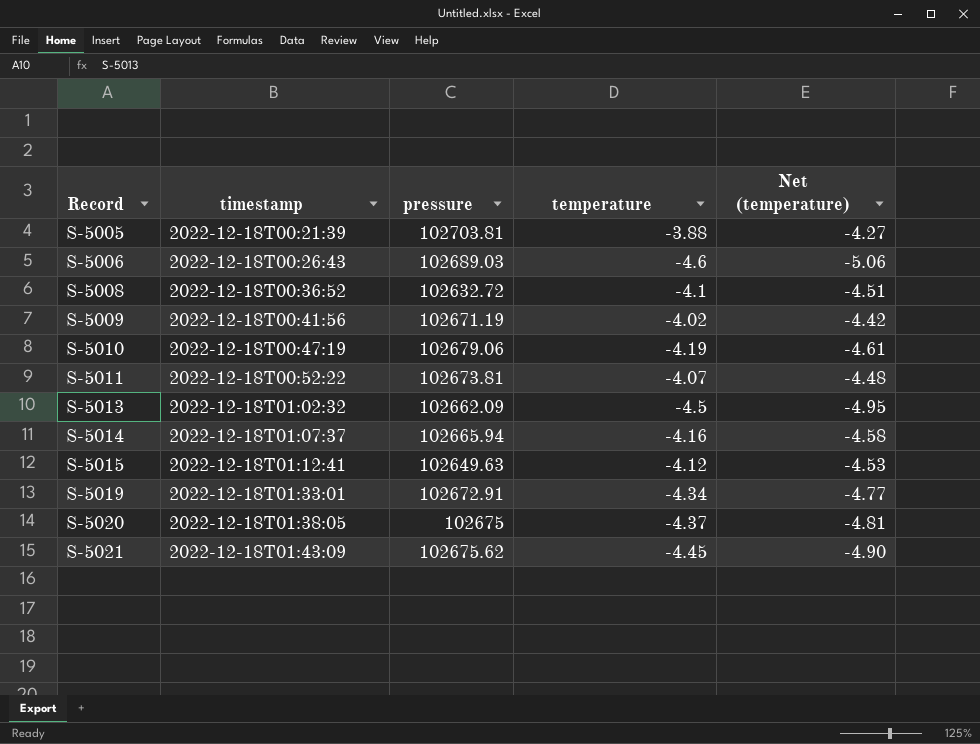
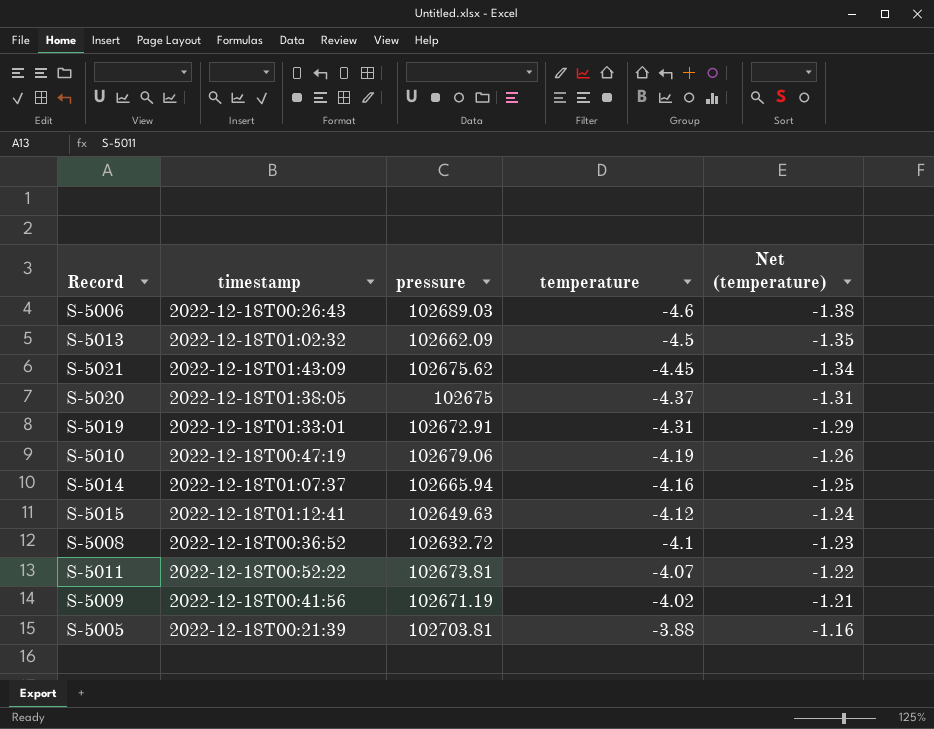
row order: Record ascending -> temperature ascending
column Net (temperature) | formula: [temperature] * 1.1 -> [temperature] * 0.3
S-5019 | temperature: -4.34 -> -4.31

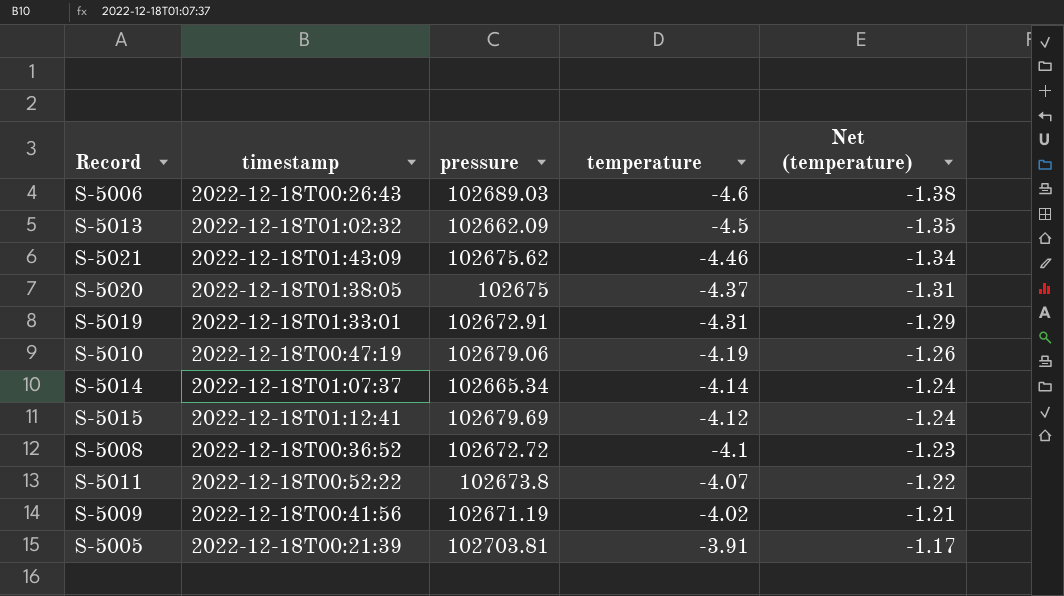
S-5021 | temperature: -4.45 -> -4.46
S-5014 | pressure: 102665.94 -> 102665.34
S-5014 | temperature: -4.16 -> -4.14
S-5014 | Net (temperature): -1.25 -> -1.24
S-5015 | pressure: 102649.63 -> 102679.69
S-5008 | pressure: 102632.72 -> 102672.72
S-5011 | pressure: 102673.81 -> 102673.8
S-5005 | temperature: -3.88 -> -3.91
S-5005 | Net (temperature): -1.16 -> -1.17

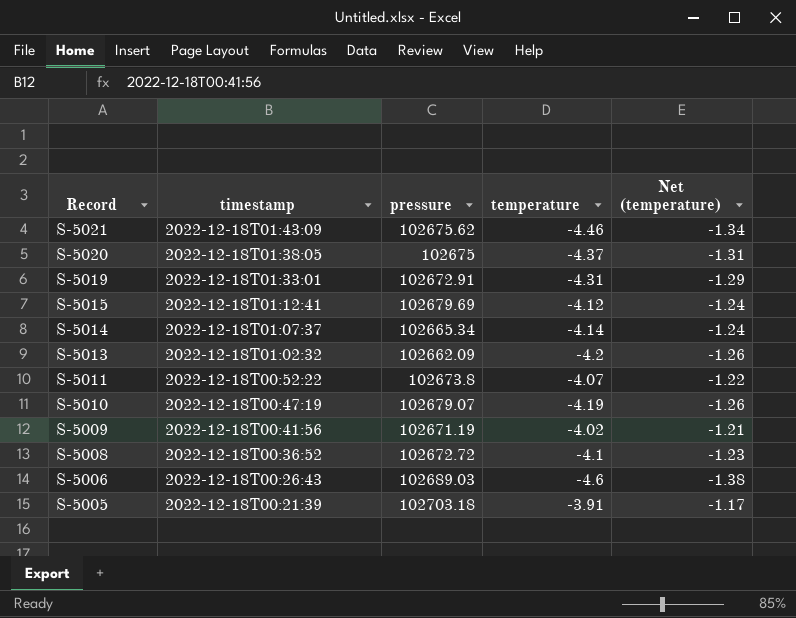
row order: temperature ascending -> Record descending
S-5013 | temperature: -4.5 -> -4.2
S-5013 | Net (temperature): -1.35 -> -1.26
S-5010 | pressure: 102679.06 -> 102679.07
S-5005 | pressure: 102703.81 -> 102703.18

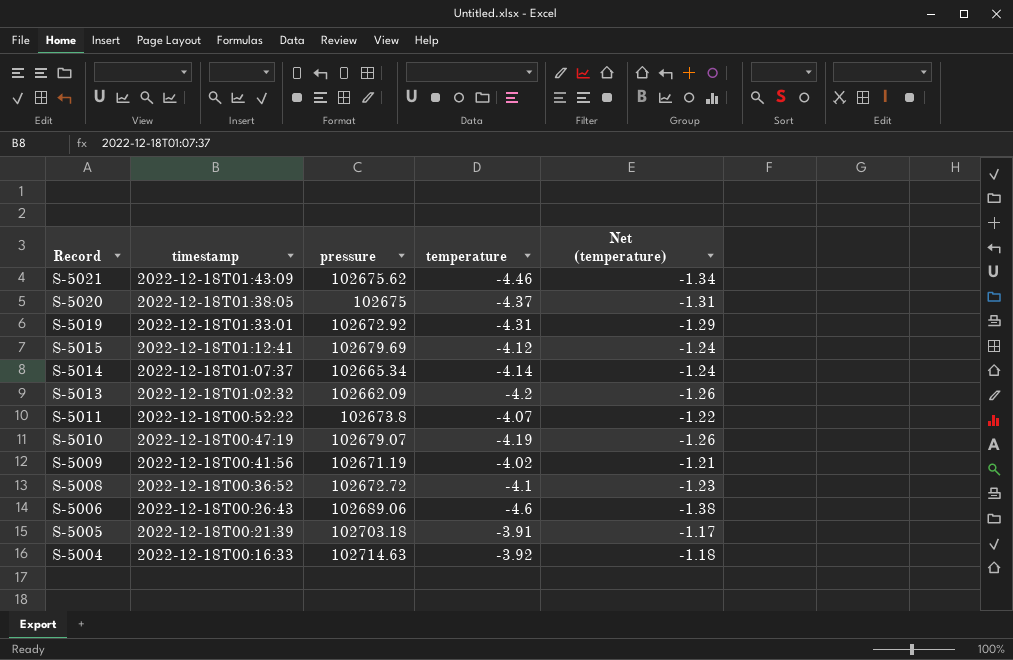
S-5019 | pressure: 102672.91 -> 102672.92
S-5006 | pressure: 102689.03 -> 102689.06
row S-5004: none -> 2022-12-18T00:16:33 | 102714.63 | -3.92 | -1.18

